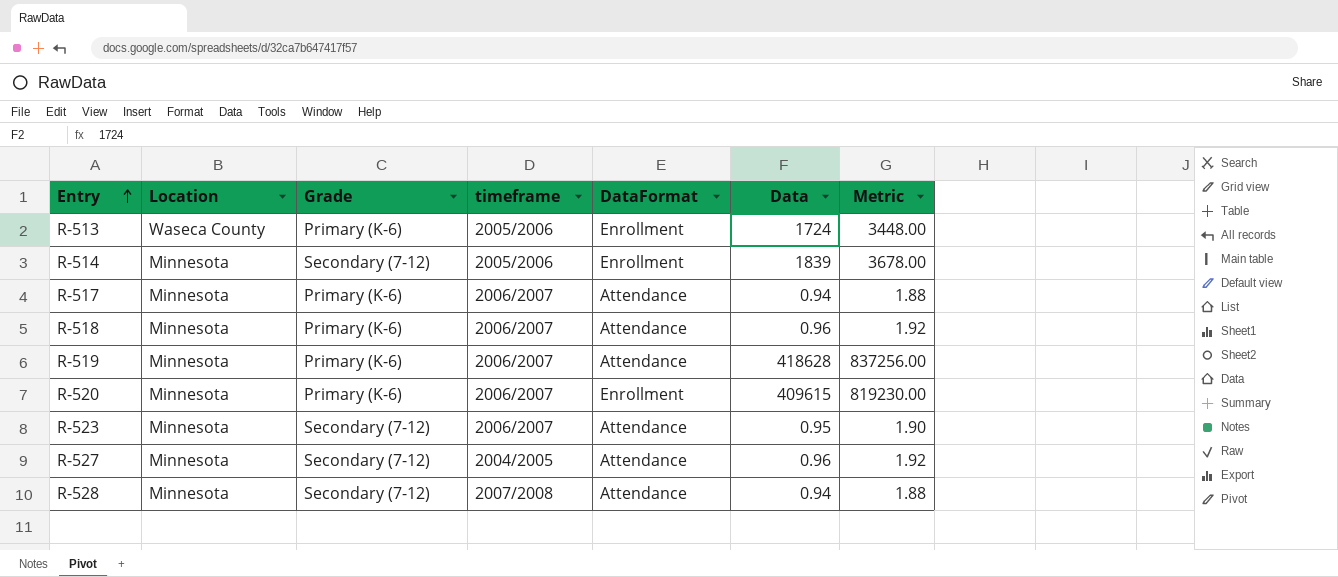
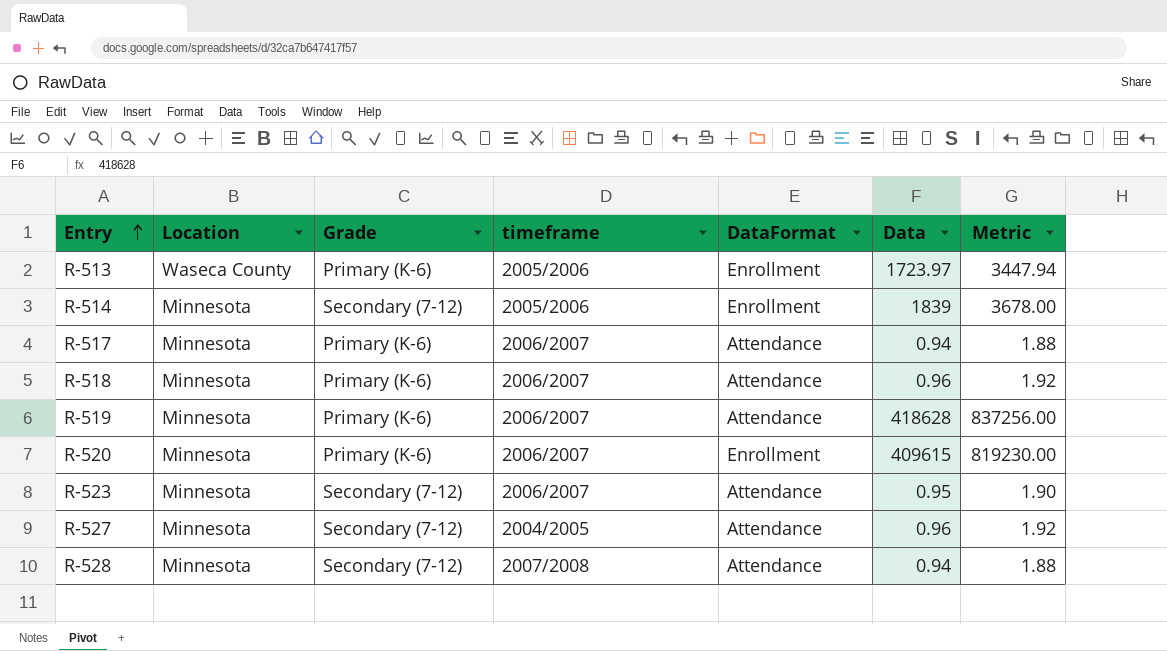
R-513 | Data: 1724 -> 1723.97
R-513 | Metric: 3448.00 -> 3447.94

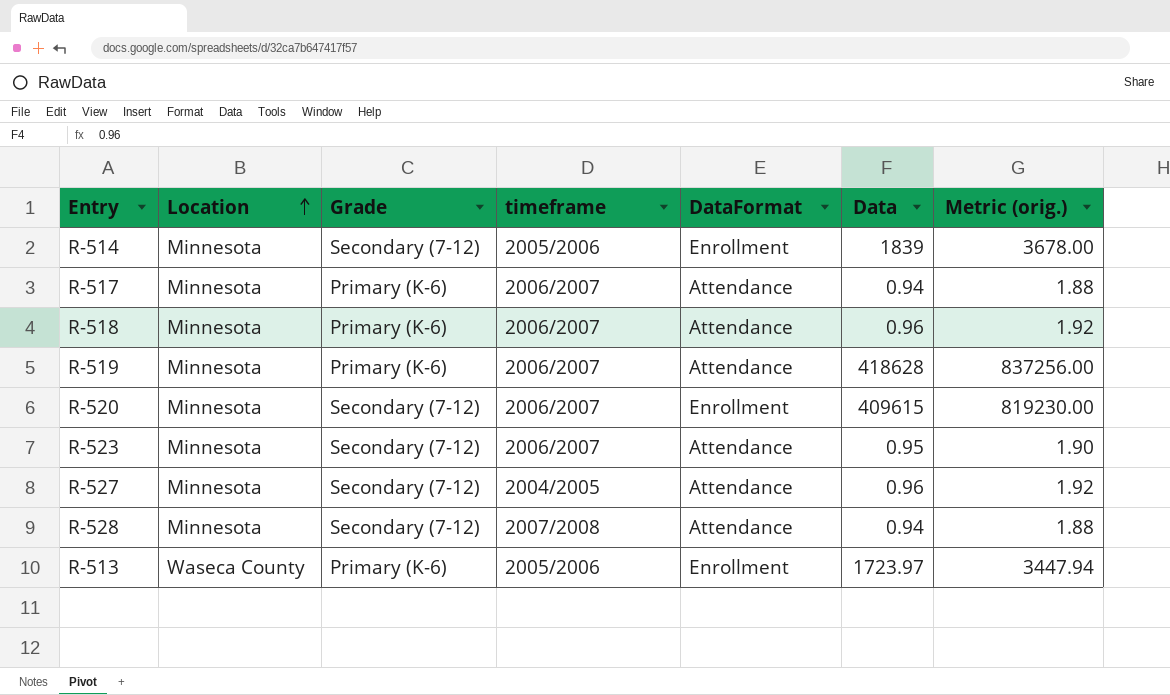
row order: Entry ascending -> Location ascending
column name: Metric -> Metric (orig.)
R-520 | Grade: Primary (K-6) -> Secondary (7-12)

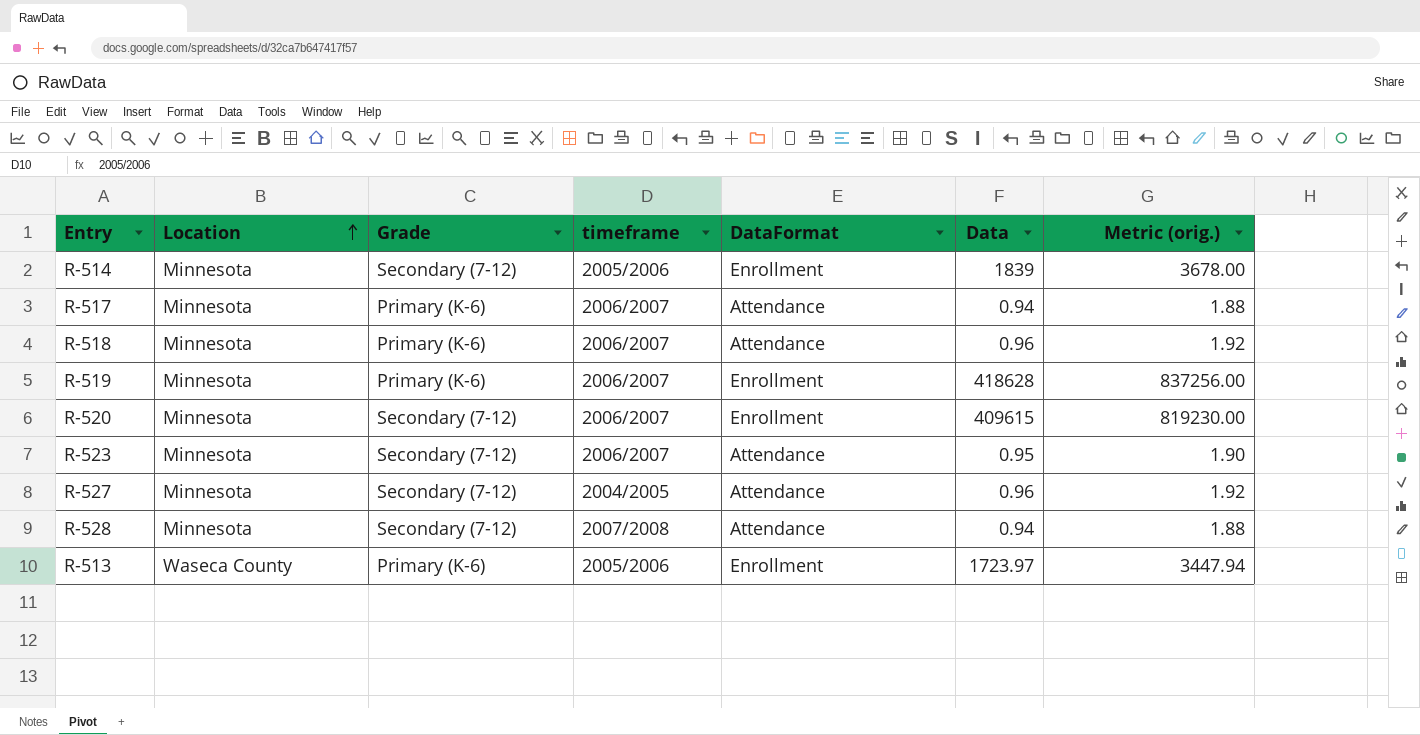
R-519 | DataFormat: Attendance -> Enrollment

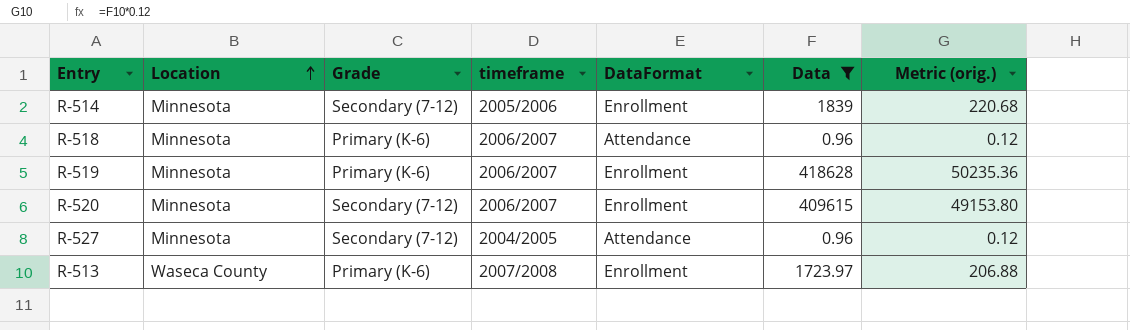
filter: none -> Data >= 0.96
column Metric (orig.) | formula: [Data] * 2 -> [Data] * 0.12
R-513 | timeframe: 2005/2006 -> 2007/2008

